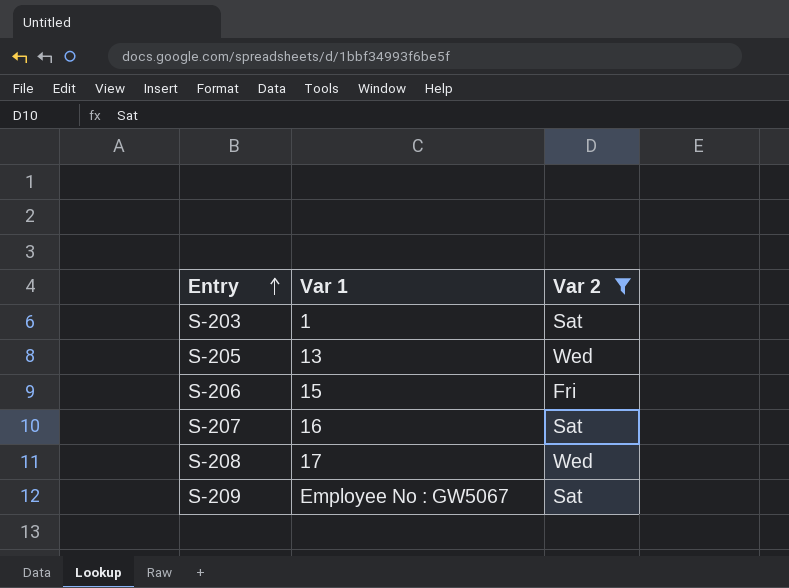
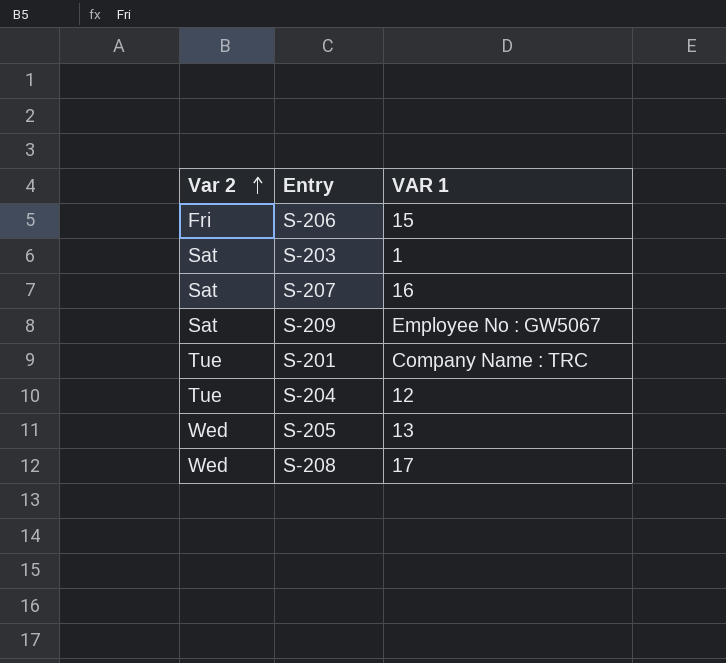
filter: Var 2 != Tue -> none
row order: Entry ascending -> Var 2 ascending
column Var 2 | position: 3 -> 1
column name: Var 1 -> VAR 1

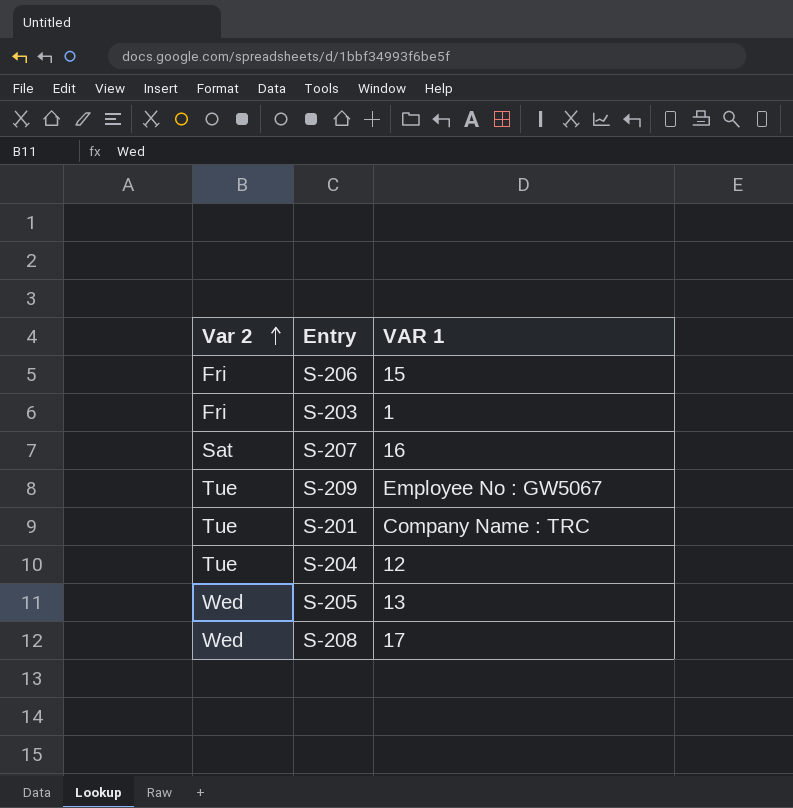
S-203 | Var 2: Sat -> Fri
S-209 | Var 2: Sat -> Tue

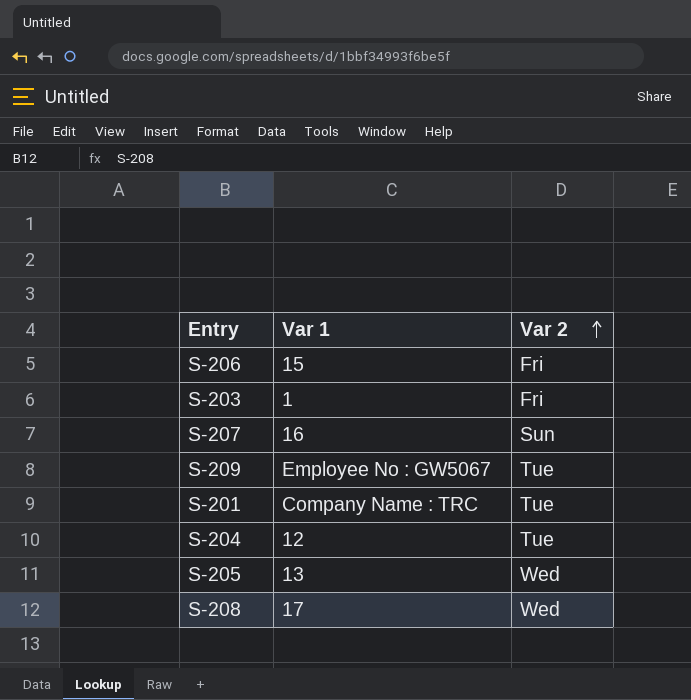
column name: VAR 1 -> Var 1
column Var 2 | position: 1 -> 3
S-207 | Var 2: Sat -> Sun

